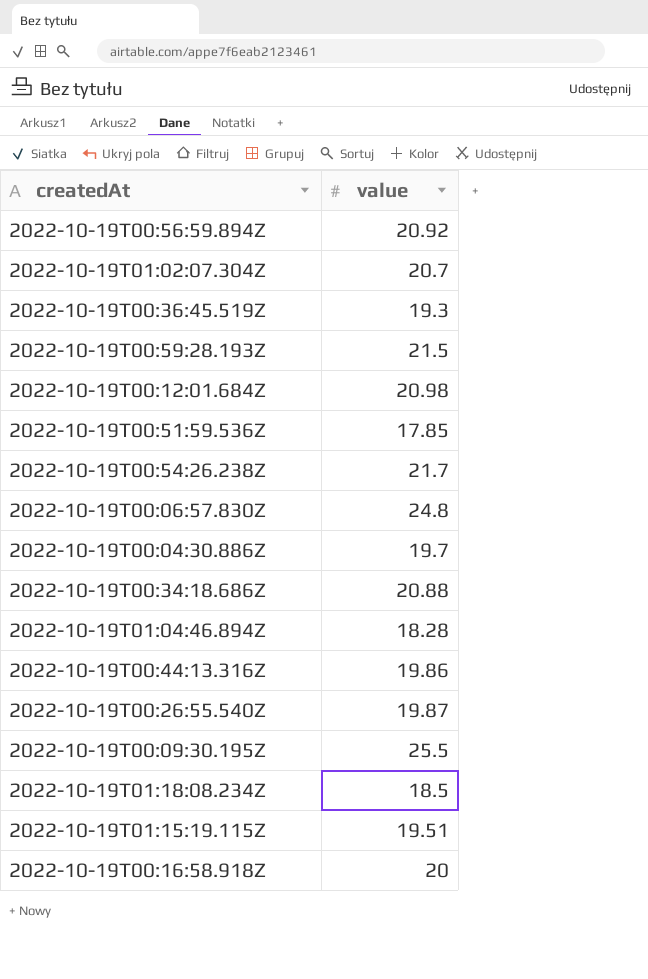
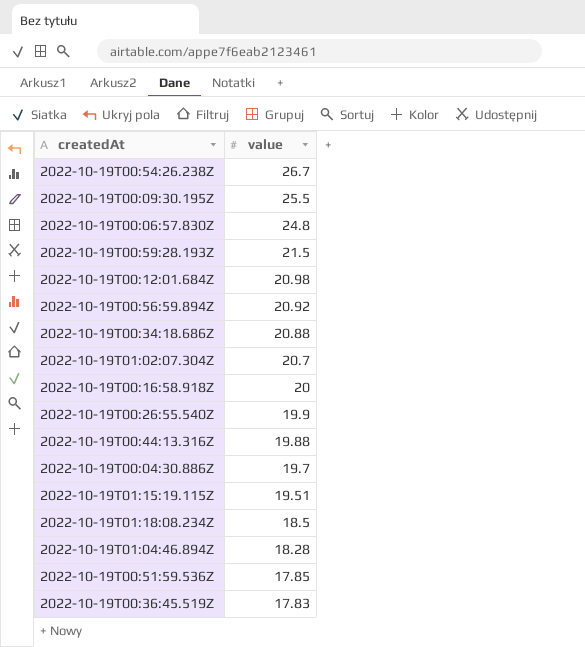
row order: none -> value descending
2022-10-19T00:54:26.238Z | value: 21.7 -> 26.7
2022-10-19T00:26:55.540Z | value: 19.87 -> 19.9
2022-10-19T00:44:13.316Z | value: 19.86 -> 19.88
2022-10-19T00:36:45.519Z | value: 19.3 -> 17.83

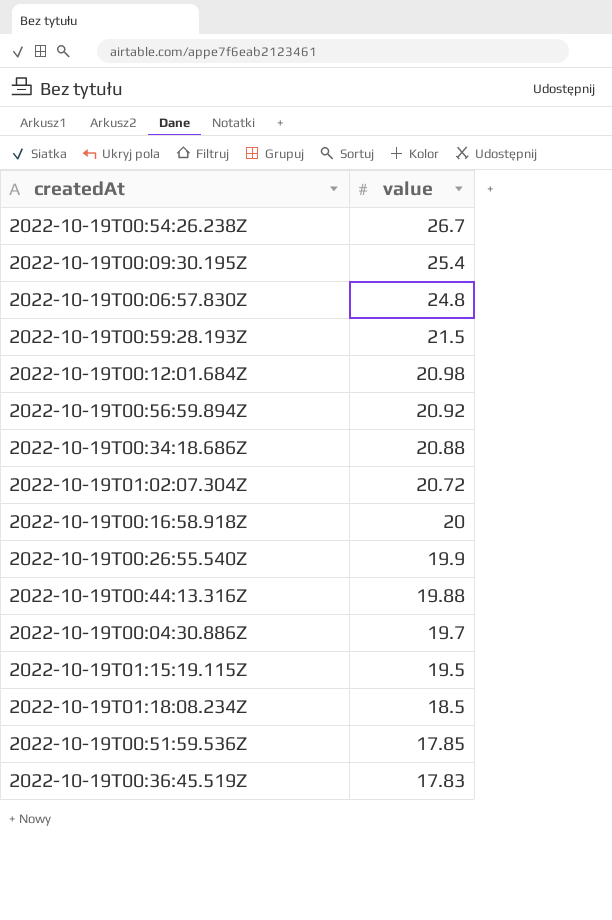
row 2022-10-19T01:04:46.894Z: 18.28 -> none
2022-10-19T00:09:30.195Z | value: 25.5 -> 25.4
2022-10-19T01:02:07.304Z | value: 20.7 -> 20.72
2022-10-19T01:15:19.115Z | value: 19.51 -> 19.5

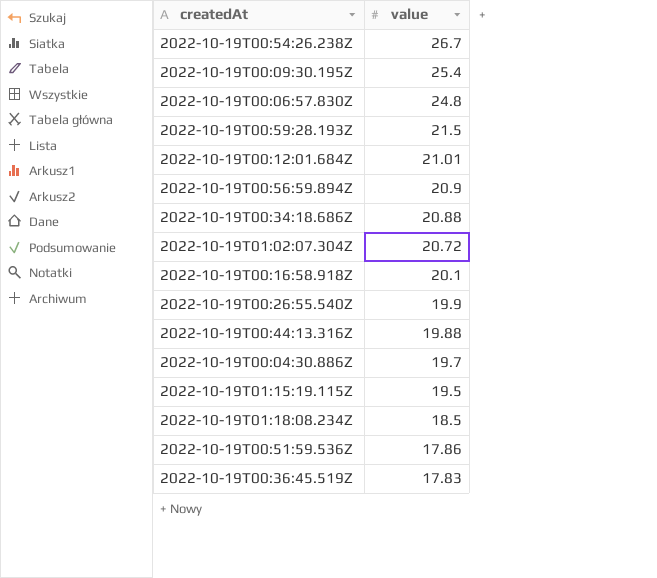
2022-10-19T00:12:01.684Z | value: 20.98 -> 21.01
2022-10-19T00:56:59.894Z | value: 20.92 -> 20.9
2022-10-19T00:16:58.918Z | value: 20 -> 20.1
2022-10-19T00:51:59.536Z | value: 17.85 -> 17.86

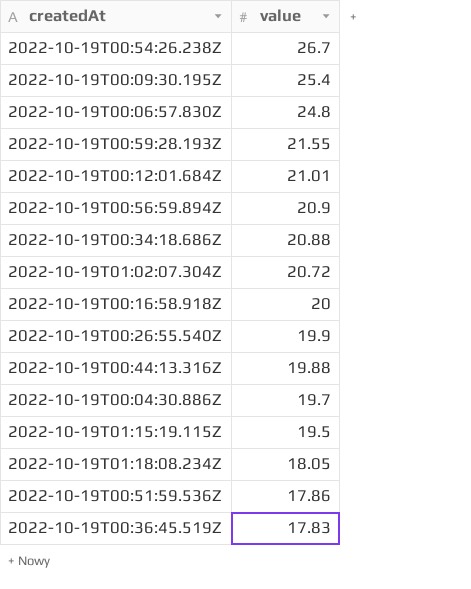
2022-10-19T00:59:28.193Z | value: 21.5 -> 21.55
2022-10-19T00:16:58.918Z | value: 20.1 -> 20
2022-10-19T01:18:08.234Z | value: 18.5 -> 18.05

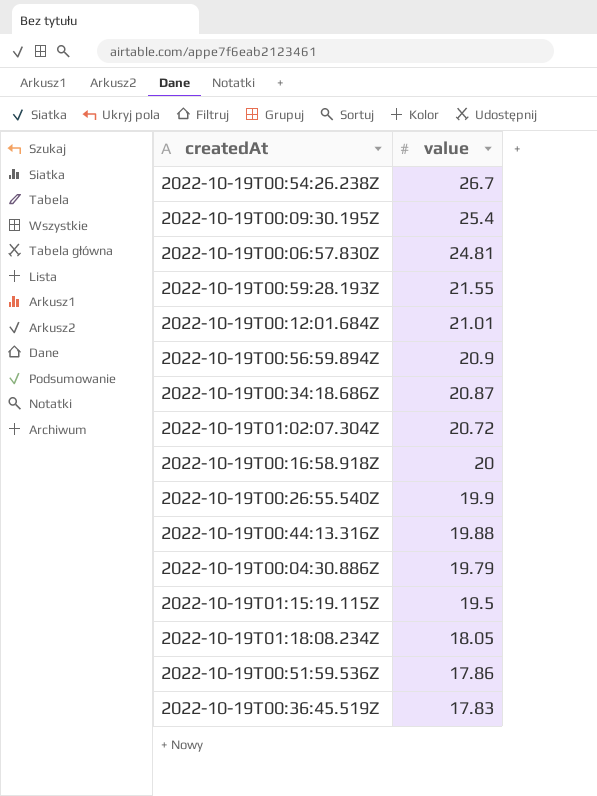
2022-10-19T00:06:57.830Z | value: 24.8 -> 24.81
2022-10-19T00:34:18.686Z | value: 20.88 -> 20.87
2022-10-19T00:04:30.886Z | value: 19.7 -> 19.79

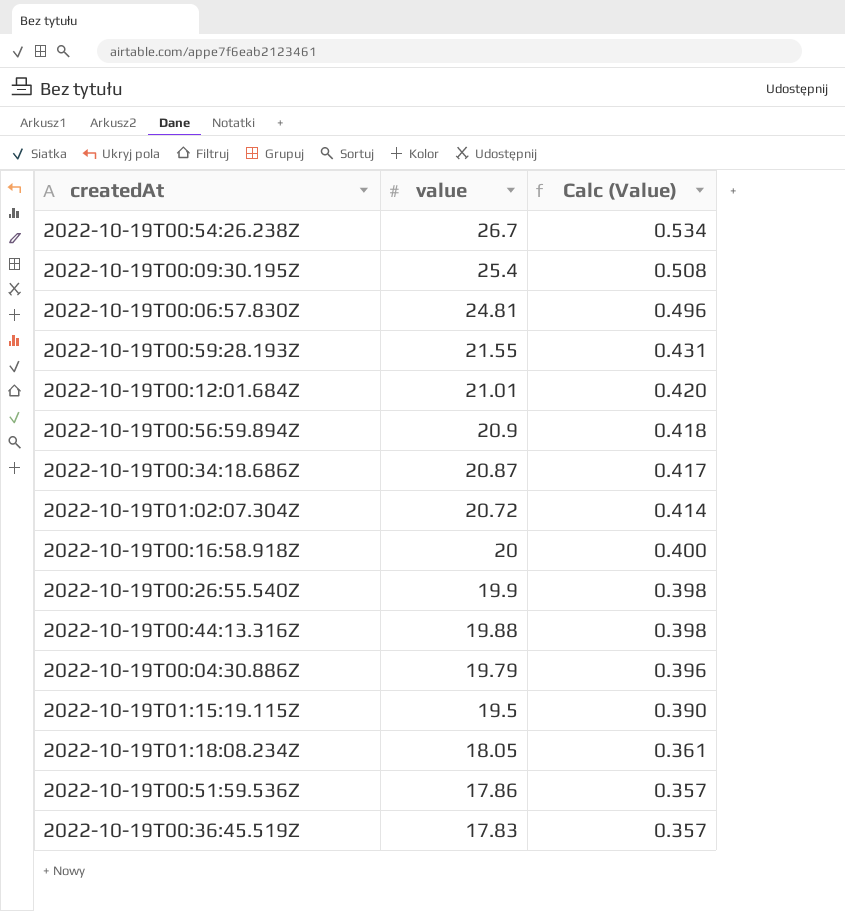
column Calc (Value) | formula: none -> [value] * 0.02

